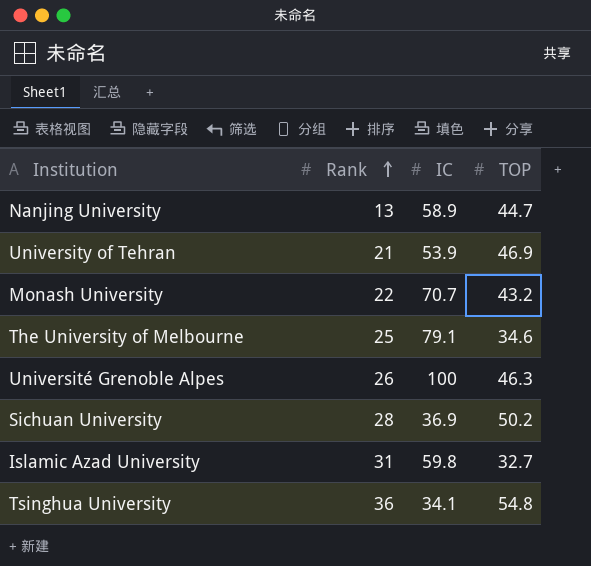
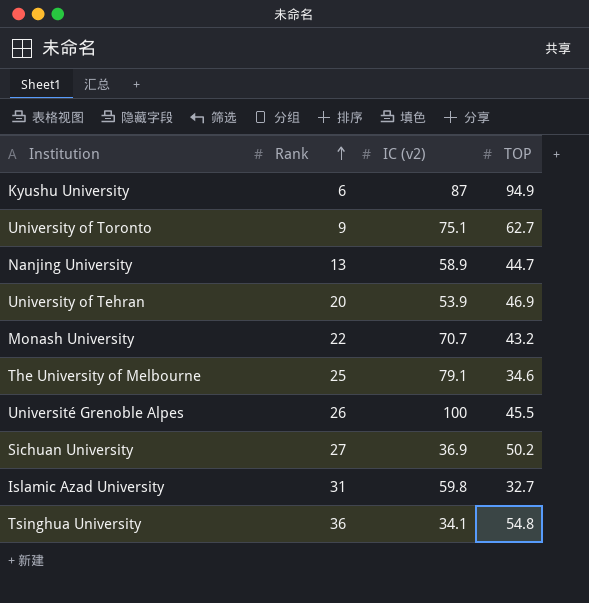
column name: IC -> IC (v2)
row Kyushu University: none -> 6 | 87 | 94.9
row University of Toronto: none -> 9 | 75.1 | 62.7
University of Tehran | Rank: 21 -> 20
Université Grenoble Alpes | TOP: 46.3 -> 45.5
Sichuan University | Rank: 28 -> 27

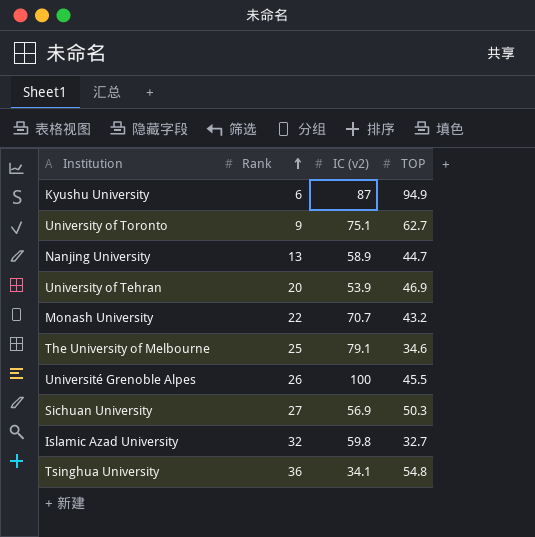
Sichuan University | IC (v2): 36.9 -> 56.9
Sichuan University | TOP: 50.2 -> 50.3
Islamic Azad University | Rank: 31 -> 32

